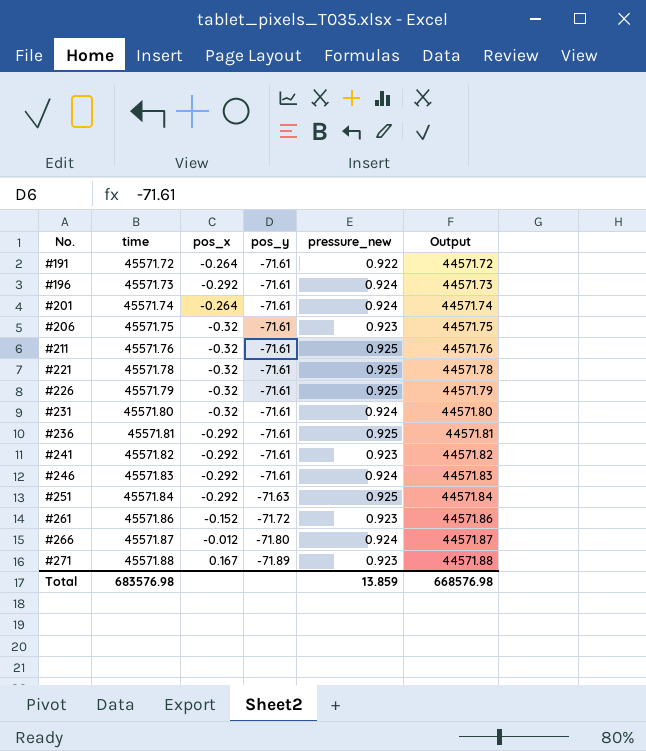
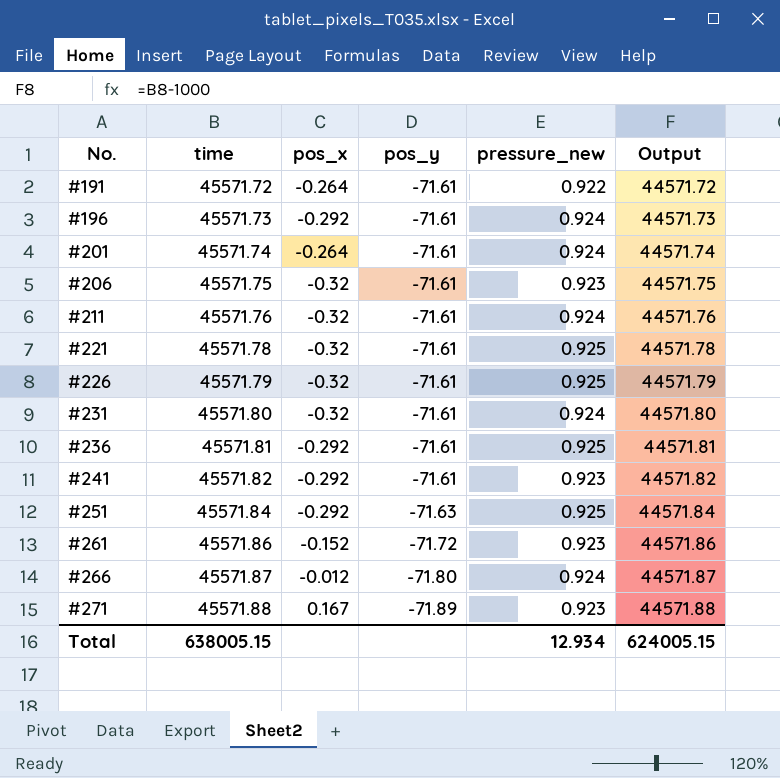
row #246: 45571.83 | -0.292 | -71.61 | 0.924 | 44571.83 -> none
#211 | pressure_new: 0.925 -> 0.924
Total | time: 683576.98 -> 638005.15
Total | pressure_new: 13.859 -> 12.934
Total | Output: 668576.98 -> 624005.15

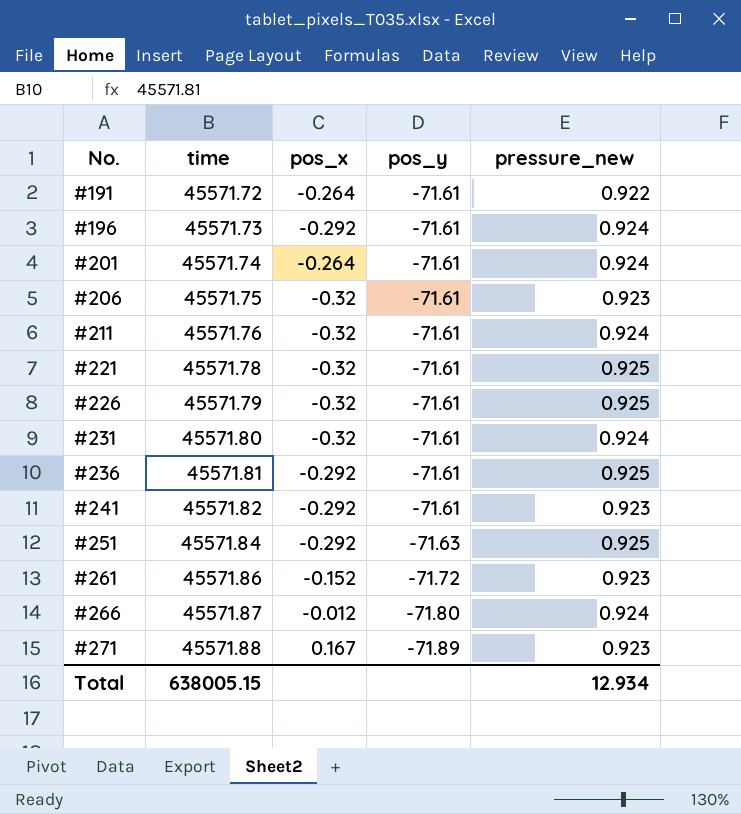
column Output | formula: [time] - 1000 -> none

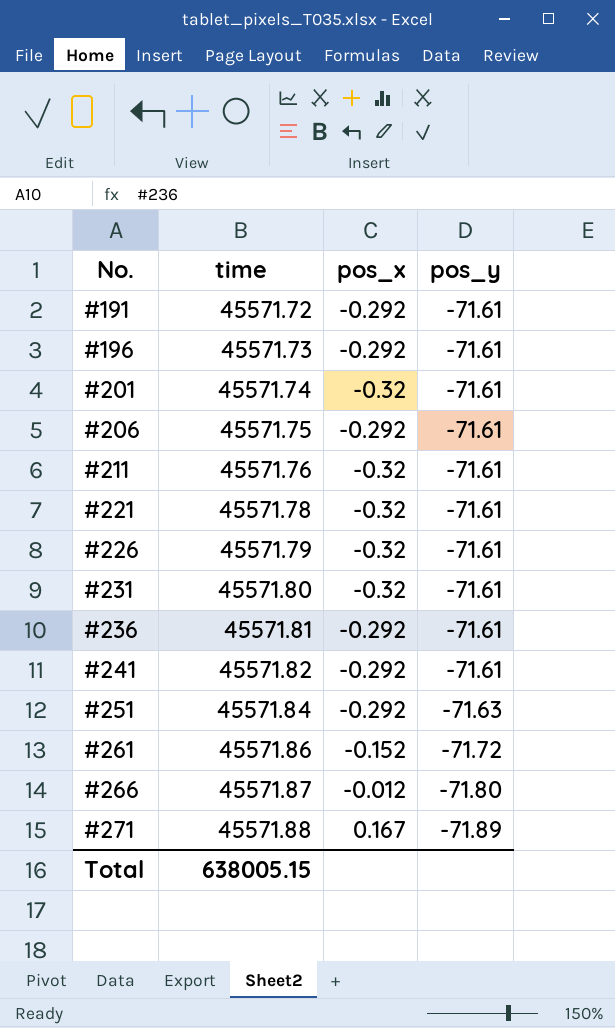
column pressure_new | position: 5 -> none
#191 | pos_x: -0.264 -> -0.292
#201 | pos_x: -0.264 -> -0.32
#206 | pos_x: -0.32 -> -0.292

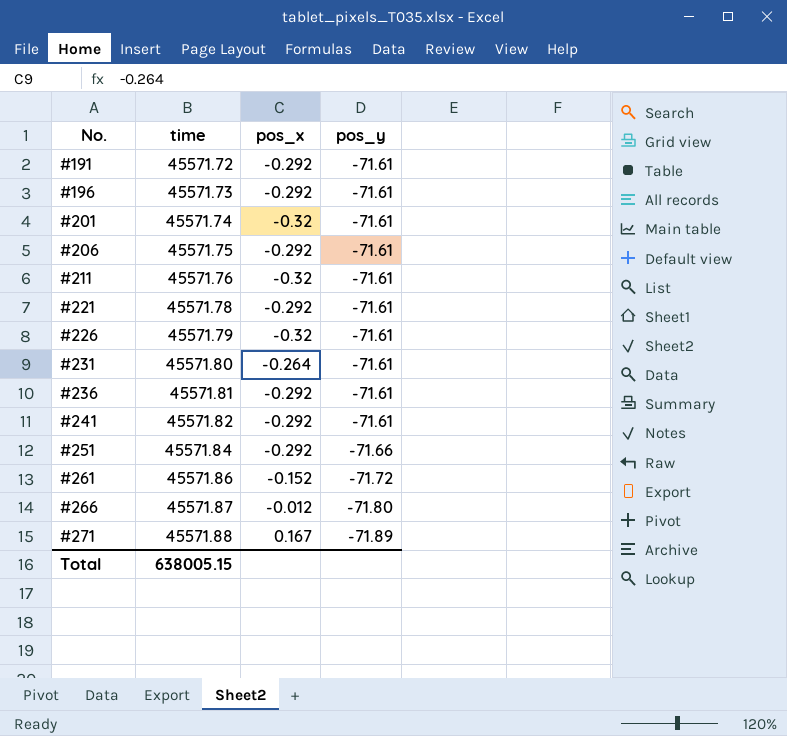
#221 | pos_x: -0.32 -> -0.292
#231 | pos_x: -0.32 -> -0.264
#251 | pos_y: -71.63 -> -71.66

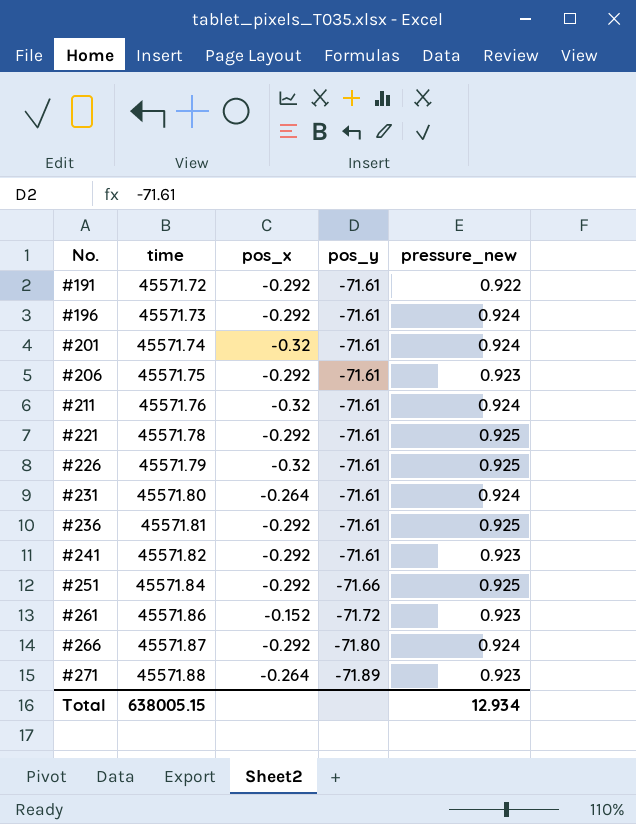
column pressure_new | position: none -> 5
#266 | pos_x: -0.012 -> -0.292
#271 | pos_x: 0.167 -> -0.264

